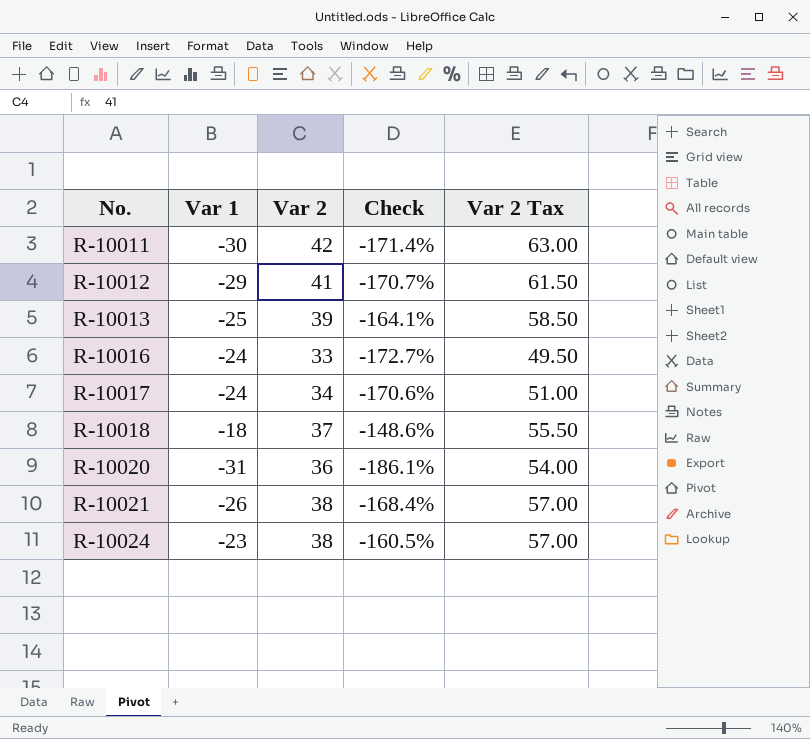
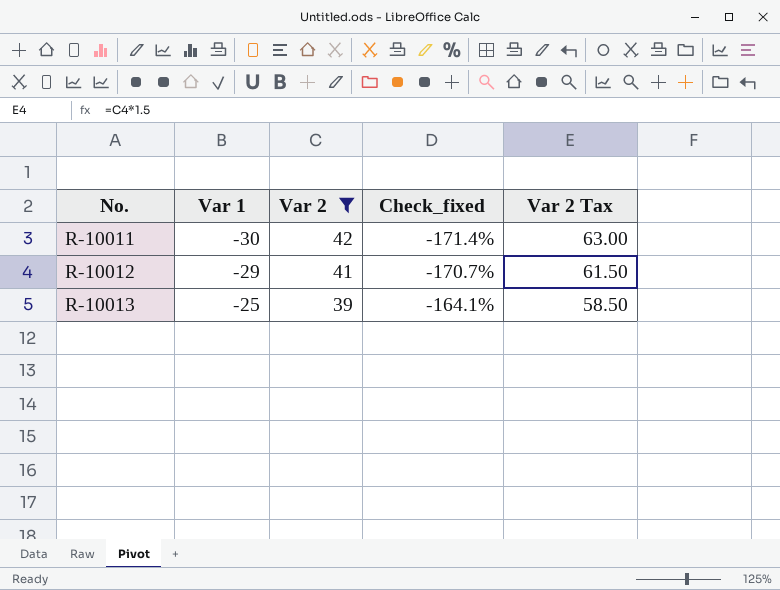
filter: none -> Var 2 >= 39
column name: Check -> Check_fixed

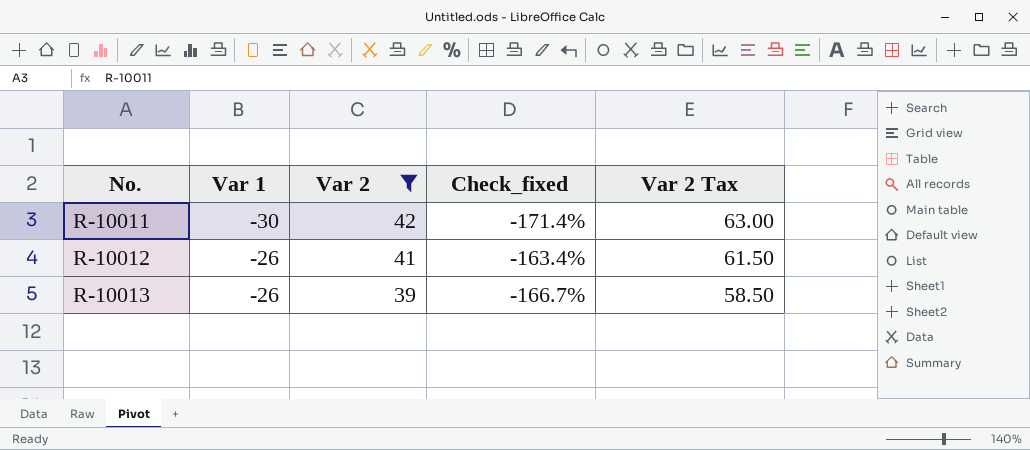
R-10012 | Var 1: -29 -> -26
R-10012 | Check_fixed: -170.7% -> -163.4%
R-10013 | Var 1: -25 -> -26
R-10013 | Check_fixed: -164.1% -> -166.7%

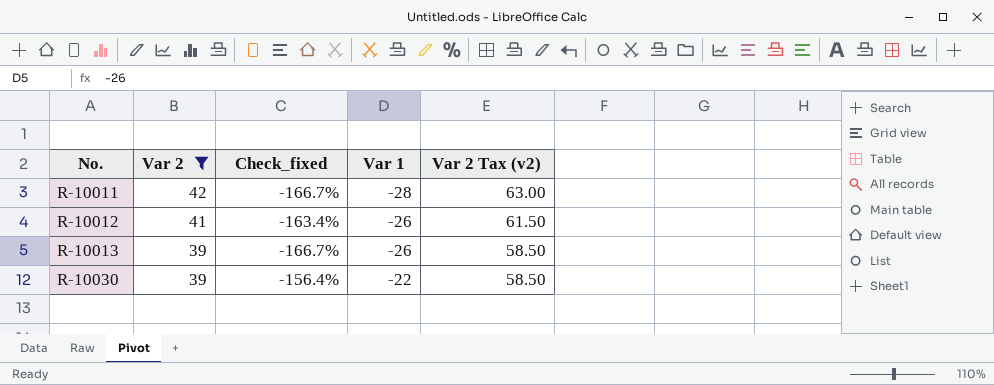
column Var 1 | position: 2 -> 4
column name: Var 2 Tax -> Var 2 Tax (v2)
R-10011 | Check_fixed: -171.4% -> -166.7%
R-10011 | Var 1: -30 -> -28
row R-10030: none -> 39 | -156.4% | -22 | 58.50

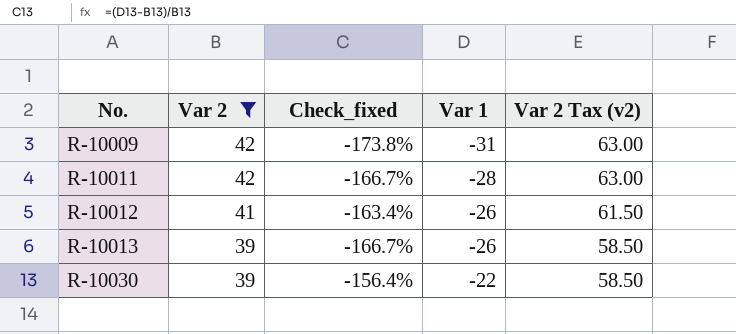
row R-10009: none -> 42 | -173.8% | -31 | 63.00

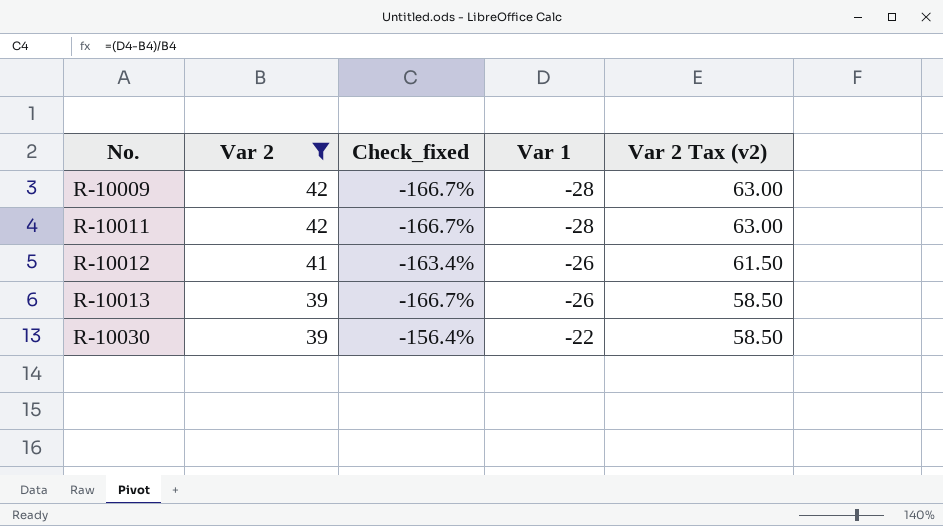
R-10009 | Check_fixed: -173.8% -> -166.7%
R-10009 | Var 1: -31 -> -28

